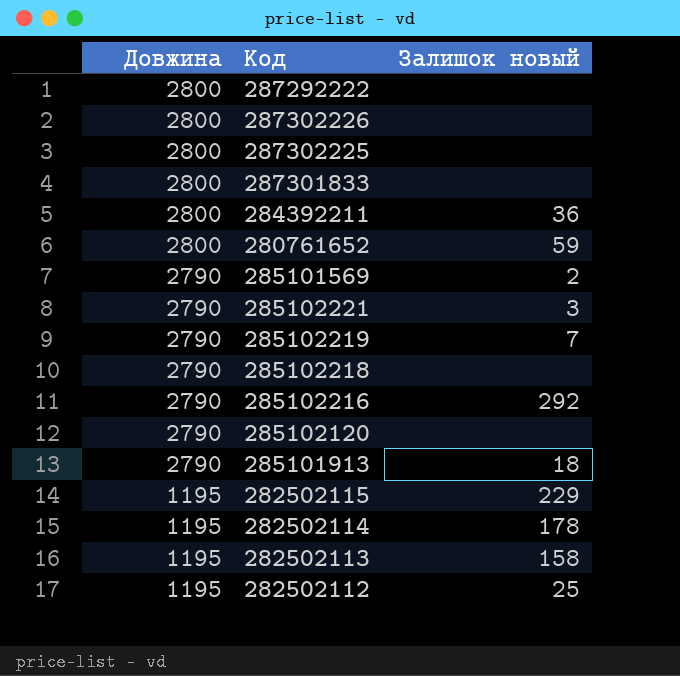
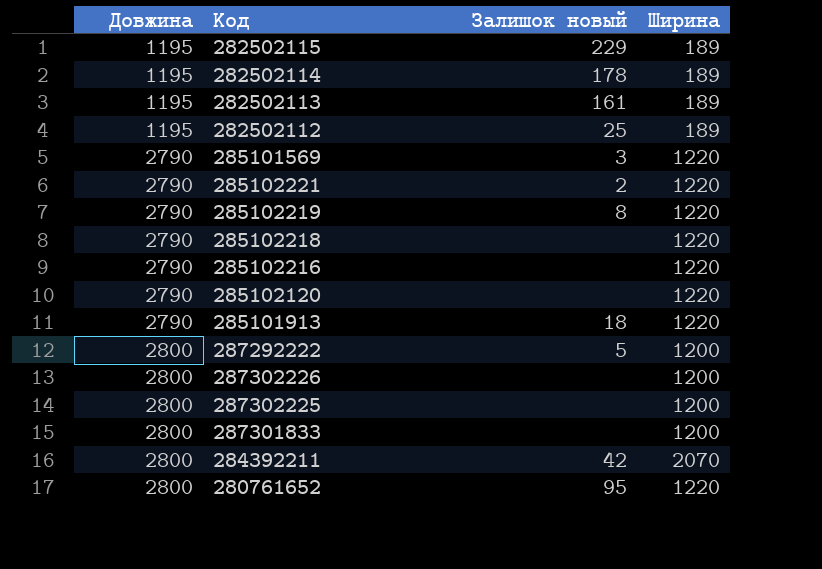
row order: Довжина descending -> Довжина ascending
column Ширина | position: none -> 4
282502113 | Залишок новый: 158 -> 161
285101569 | Залишок новый: 2 -> 3
285102221 | Залишок новый: 3 -> 2
285102219 | Залишок новый: 7 -> 8
285102216 | Залишок новый: 292 -> none
287292222 | Залишок новый: none -> 5
284392211 | Залишок новый: 36 -> 42
280761652 | Залишок новый: 59 -> 95

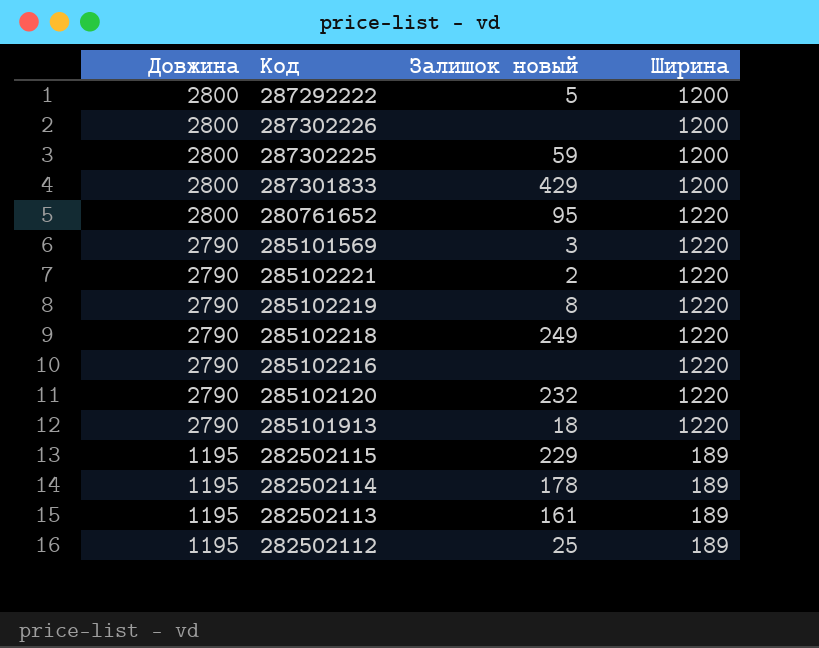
row order: Довжина ascending -> Довжина descending
row 284392211: 2800 | 42 | 2070 -> none
287302225 | Залишок новый: none -> 59
287301833 | Залишок новый: none -> 429
285102218 | Залишок новый: none -> 249
285102120 | Залишок новый: none -> 232

